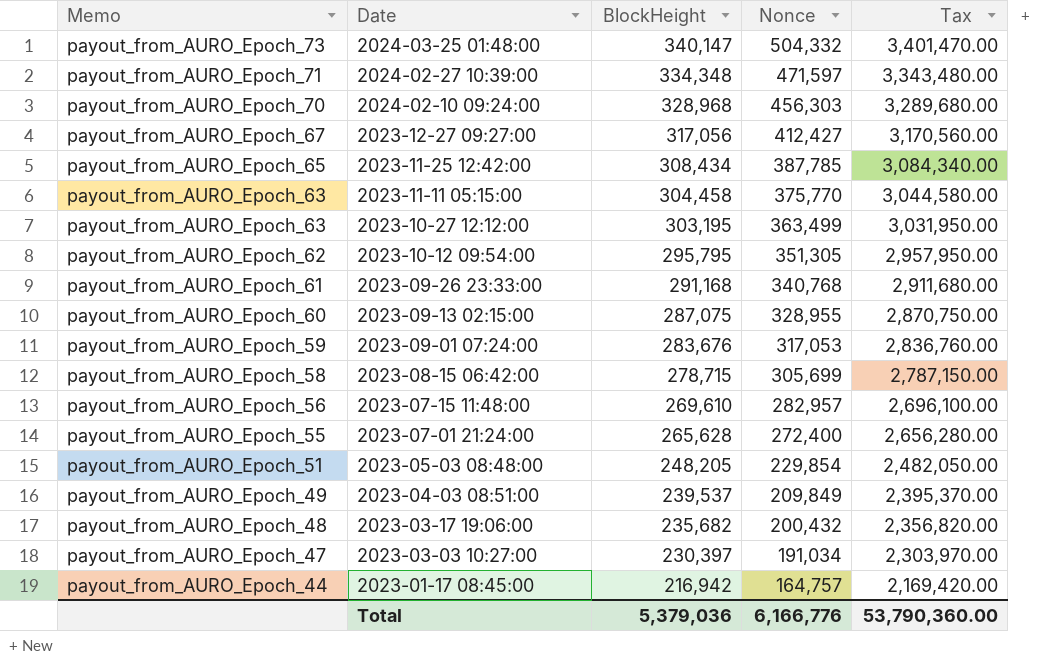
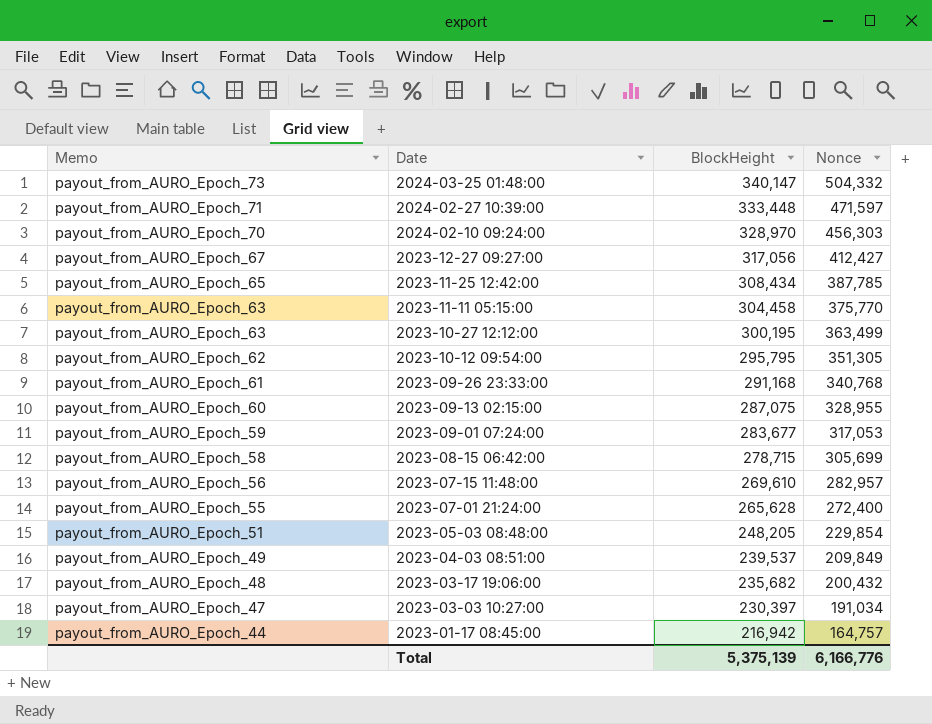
column Tax | formula: [BlockHeight] * 10 -> none
2024-02-27 10:39:00 | BlockHeight: 334,348 -> 333,448
2024-02-10 09:24:00 | BlockHeight: 328,968 -> 328,970
2023-10-27 12:12:00 | BlockHeight: 303,195 -> 300,195
2023-09-01 07:24:00 | BlockHeight: 283,676 -> 283,677
Total | BlockHeight: 5,379,036 -> 5,375,139

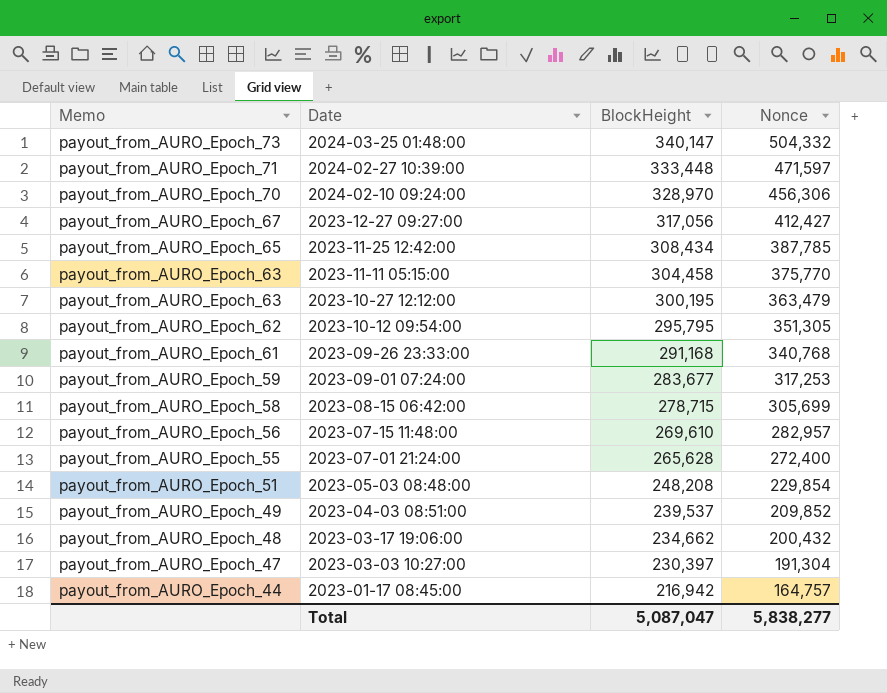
row 2023-09-13 02:15:00: payout_from_AURO_Epoch_60 | 287,075 | 328,955 -> none
2024-02-10 09:24:00 | Nonce: 456,303 -> 456,306
2023-10-27 12:12:00 | Nonce: 363,499 -> 363,479
2023-09-01 07:24:00 | Nonce: 317,053 -> 317,253
2023-05-03 08:48:00 | BlockHeight: 248,205 -> 248,208
2023-04-03 08:51:00 | Nonce: 209,849 -> 209,852
2023-03-17 19:06:00 | BlockHeight: 235,682 -> 234,662
2023-03-03 10:27:00 | Nonce: 191,034 -> 191,304
Total | BlockHeight: 5,375,139 -> 5,087,047
Total | Nonce: 6,166,776 -> 5,838,277

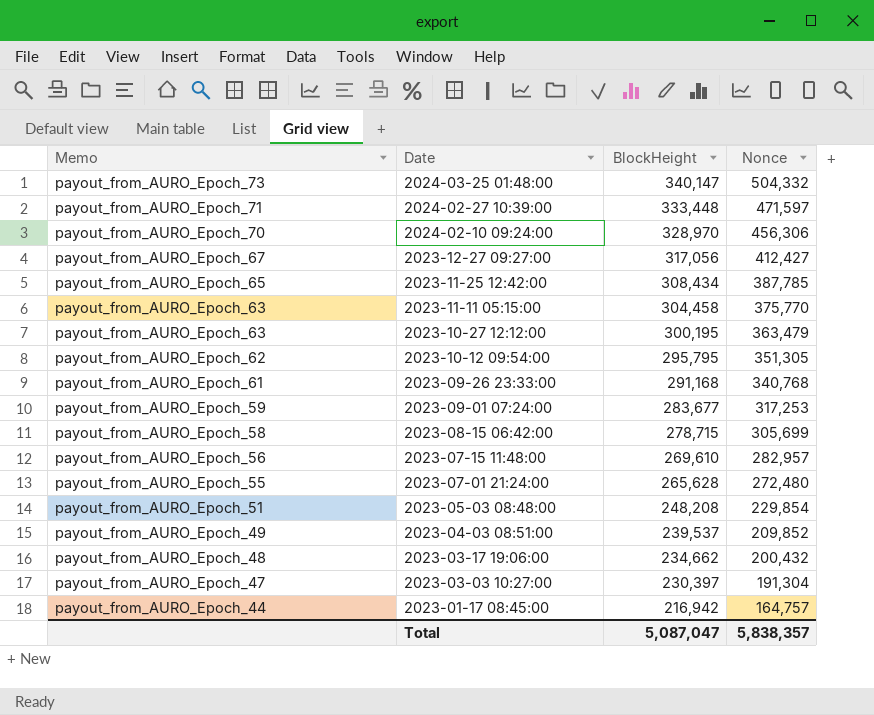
2023-07-01 21:24:00 | Nonce: 272,400 -> 272,480
Total | Nonce: 5,838,277 -> 5,838,357

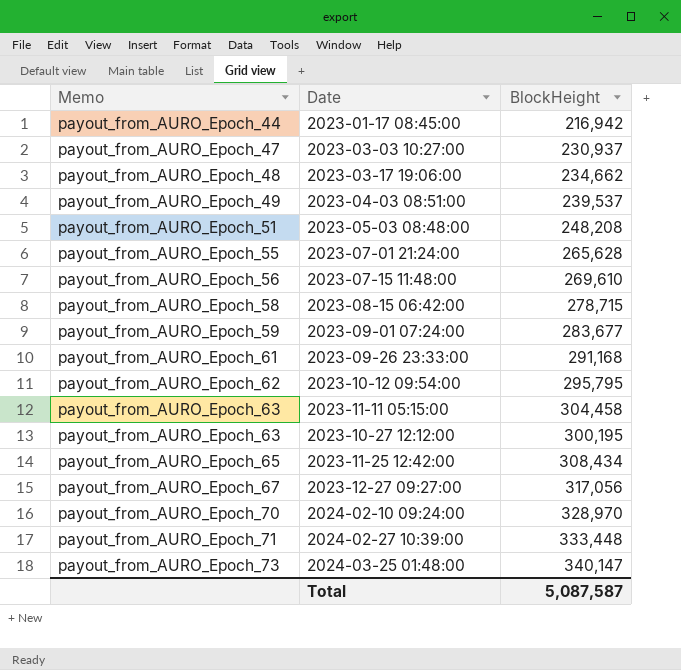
row order: Memo descending -> Memo ascending
column Nonce | position: 4 -> none
2023-03-03 10:27:00 | BlockHeight: 230,397 -> 230,937
Total | BlockHeight: 5,087,047 -> 5,087,587

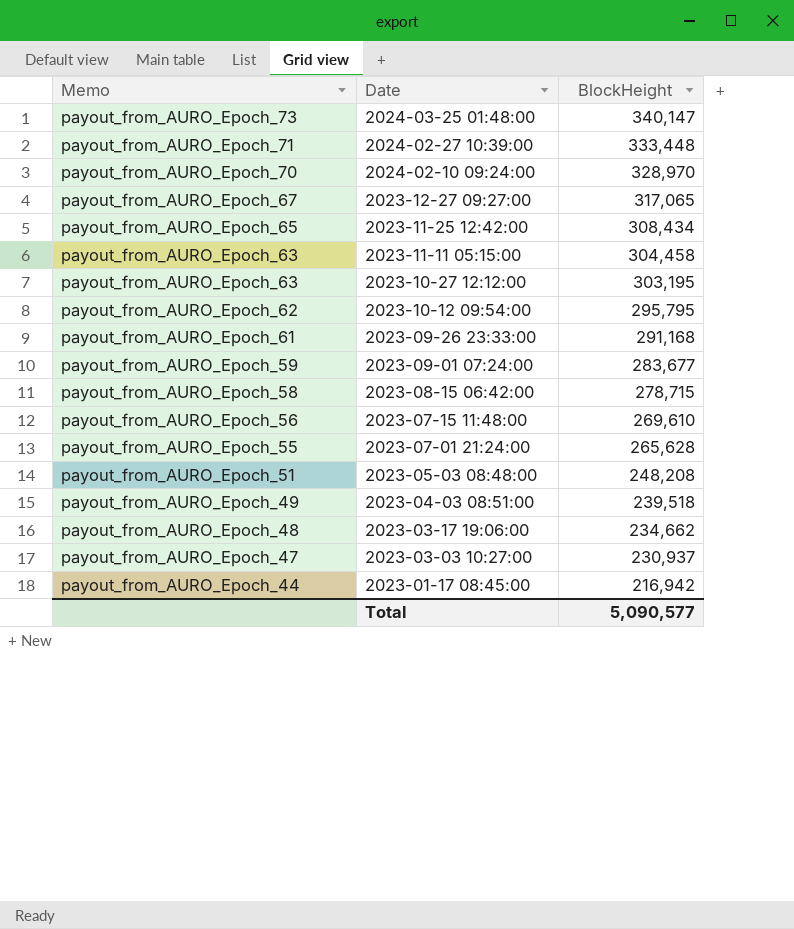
row order: Memo ascending -> Memo descending
2023-12-27 09:27:00 | BlockHeight: 317,056 -> 317,065
2023-10-27 12:12:00 | BlockHeight: 300,195 -> 303,195
2023-04-03 08:51:00 | BlockHeight: 239,537 -> 239,518
Total | BlockHeight: 5,087,587 -> 5,090,577

